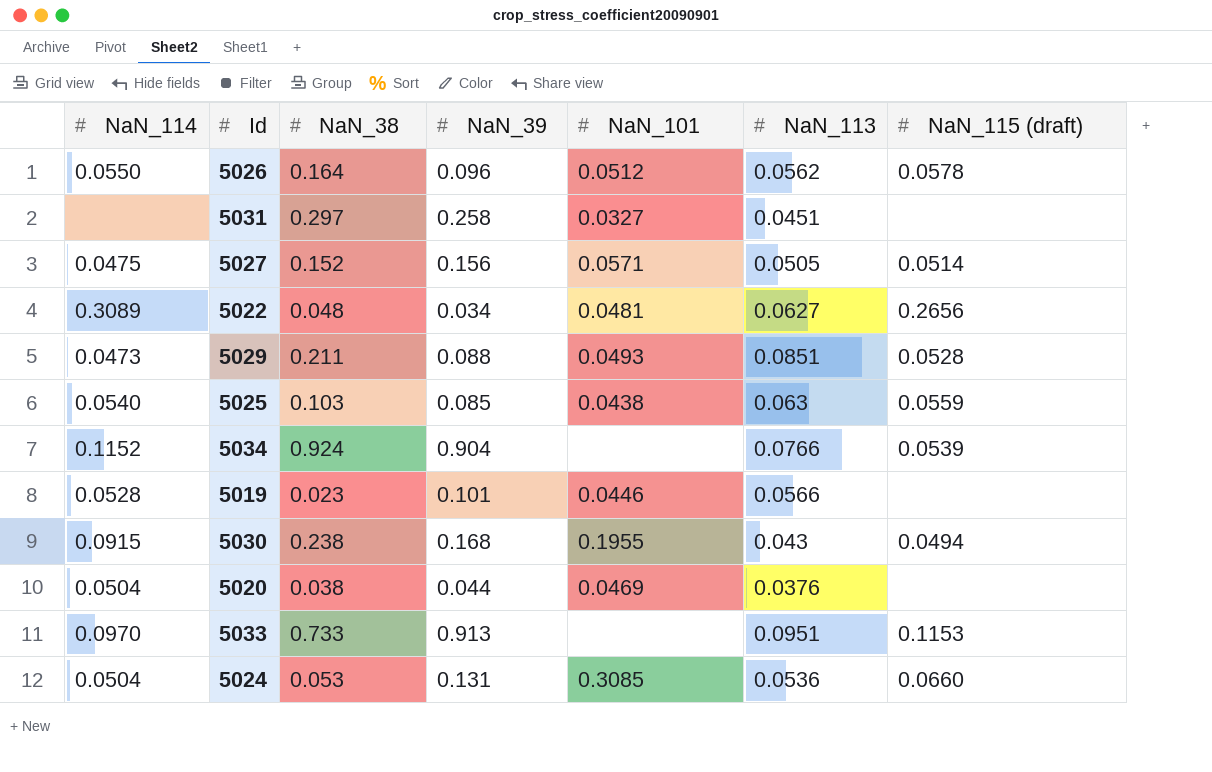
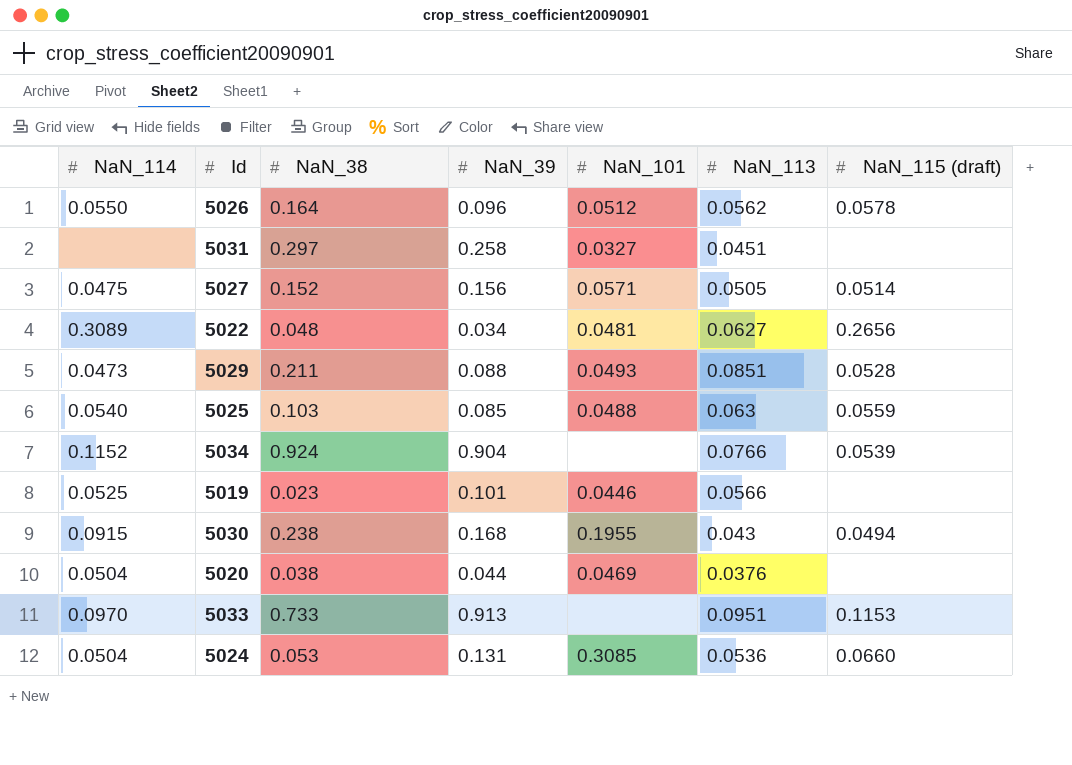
5025 | NaN_101: 0.0438 -> 0.0488
5019 | NaN_114: 0.0528 -> 0.0525

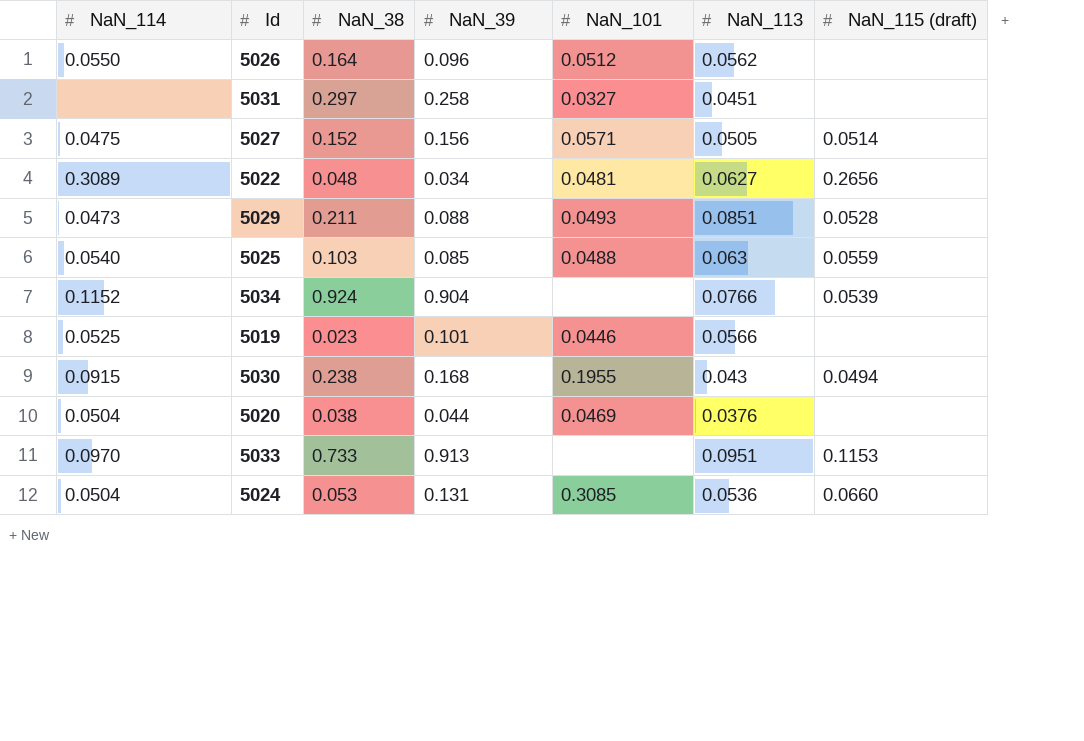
5026 | NaN_115 (draft): 0.0578 -> none

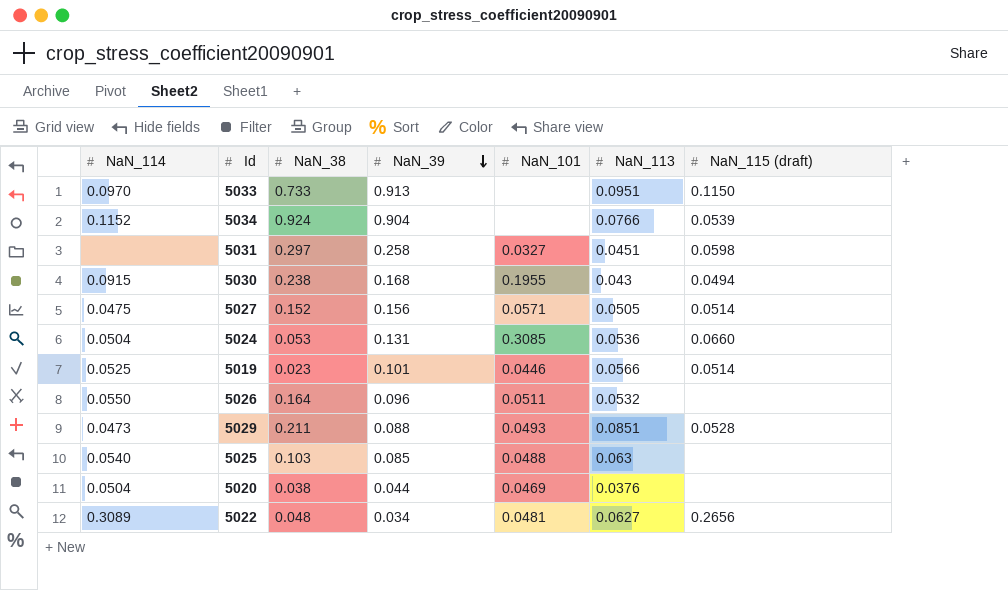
row order: none -> NaN_39 descending
5033 | NaN_115 (draft): 0.1153 -> 0.1150
5031 | NaN_115 (draft): none -> 0.0598
5019 | NaN_115 (draft): none -> 0.0514
5026 | NaN_101: 0.0512 -> 0.0511
5026 | NaN_113: 0.0562 -> 0.0532
5025 | NaN_115 (draft): 0.0559 -> none

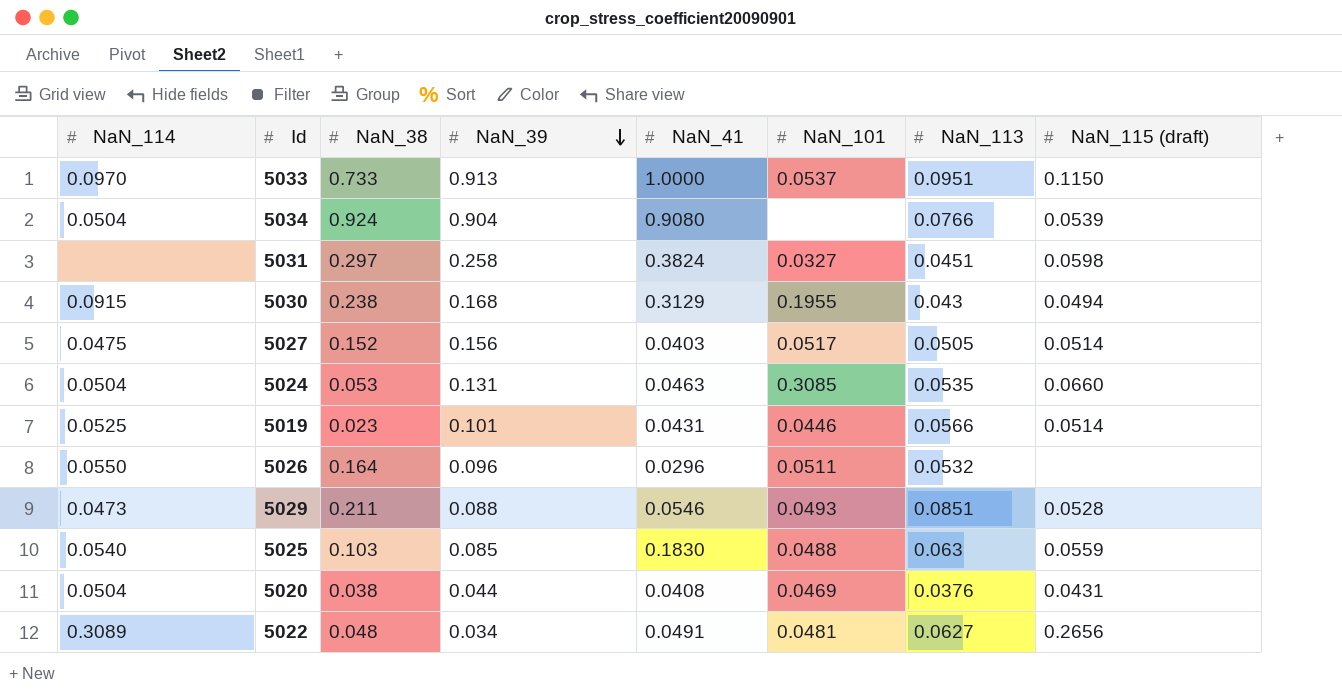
column NaN_41 | position: none -> 5
5033 | NaN_101: none -> 0.0537
5034 | NaN_114: 0.1152 -> 0.0504
5027 | NaN_101: 0.0571 -> 0.0517
5024 | NaN_113: 0.0536 -> 0.0535
5025 | NaN_115 (draft): none -> 0.0559
5020 | NaN_115 (draft): none -> 0.0431

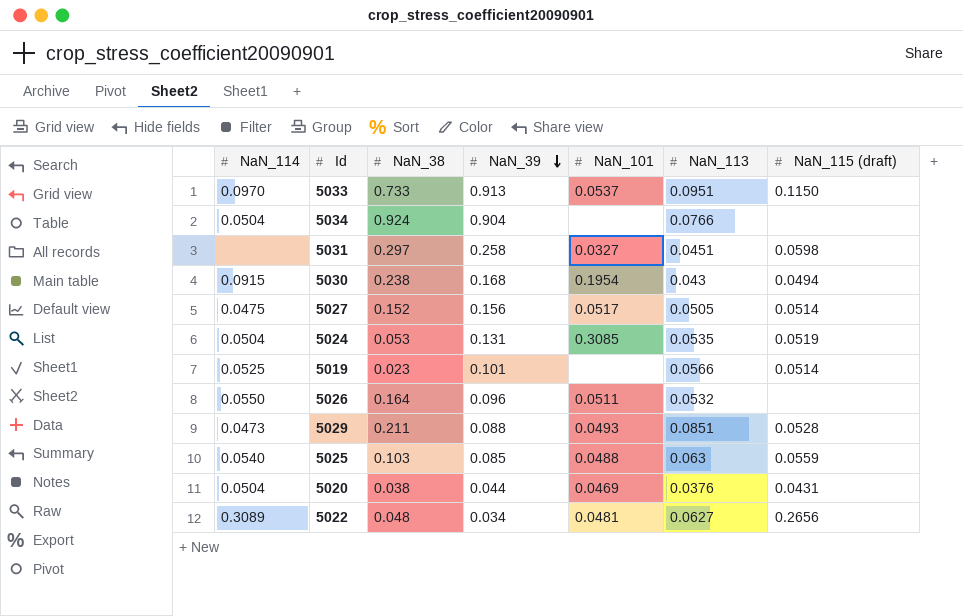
column NaN_41 | position: 5 -> none
5034 | NaN_115 (draft): 0.0539 -> none
5030 | NaN_101: 0.1955 -> 0.1954
5024 | NaN_115 (draft): 0.0660 -> 0.0519
5019 | NaN_101: 0.0446 -> none

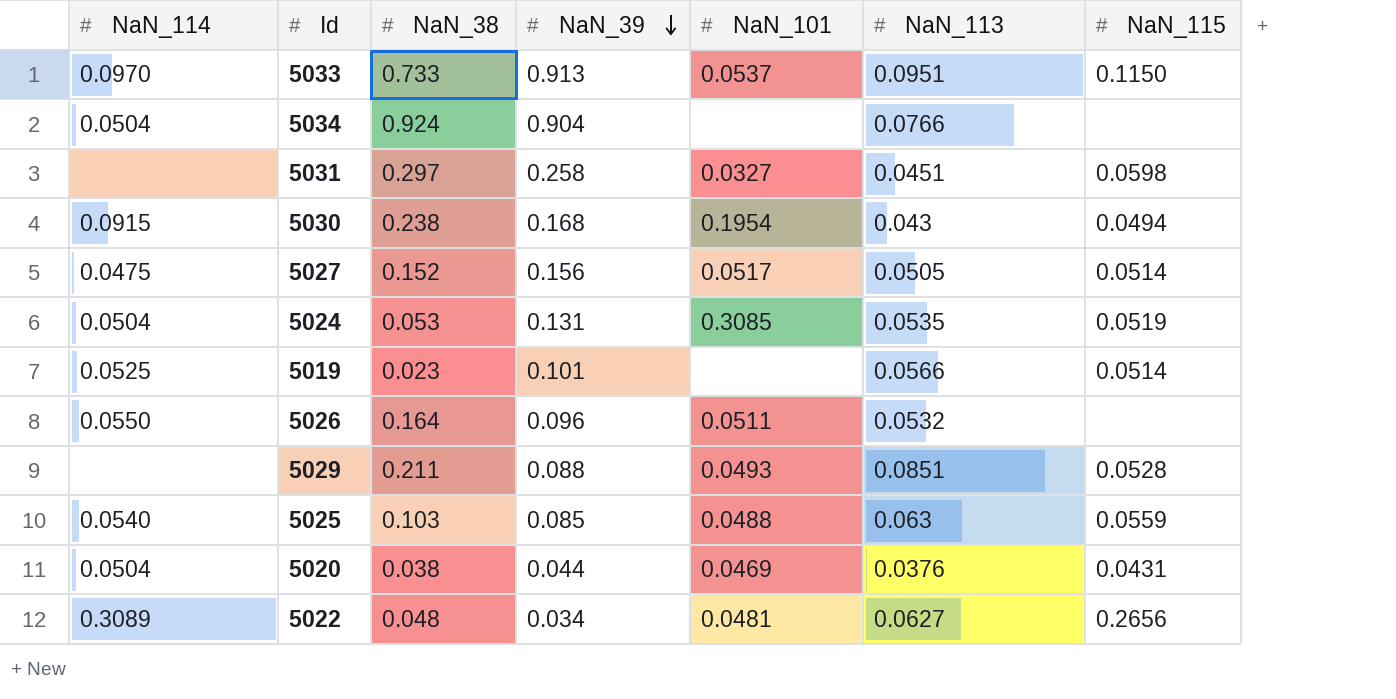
column name: NaN_115 (draft) -> NaN_115
5029 | NaN_114: 0.0473 -> none

